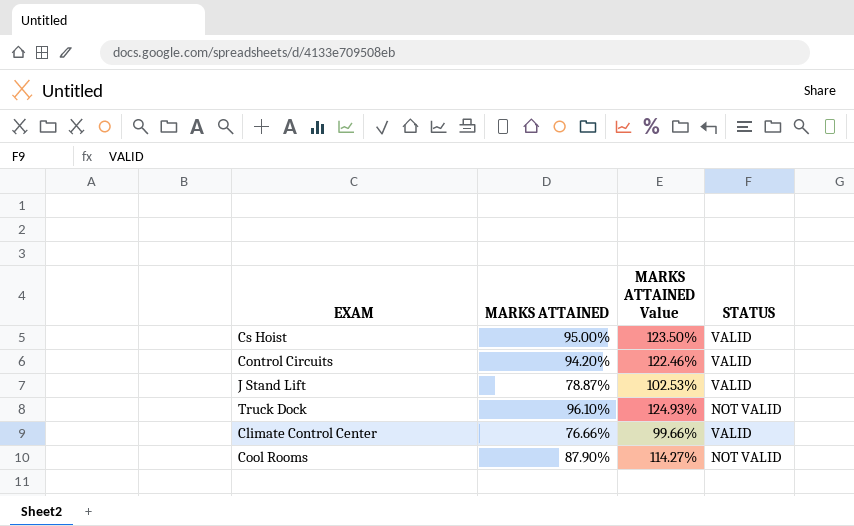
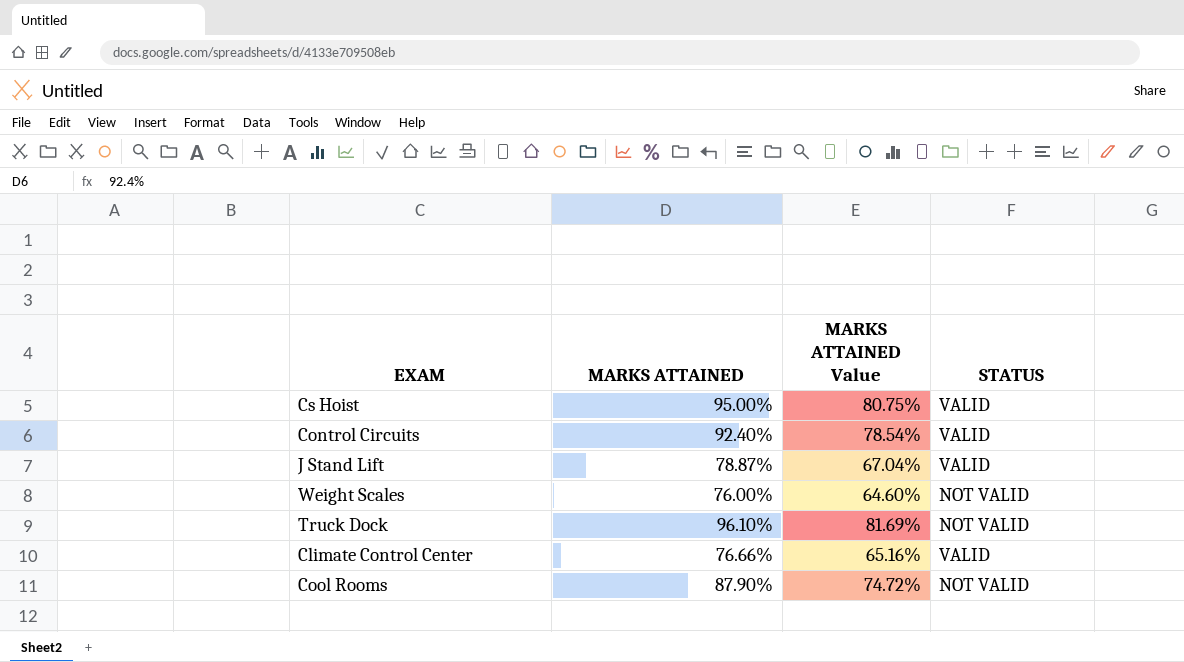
column MARKS ATTAINED Value | formula: [MARKS ATTAINED] * 1.3 -> [MARKS ATTAINED] * 0.85
Control Circuits | MARKS ATTAINED: 94.20% -> 92.40%
row Weight Scales: none -> 76.00% | 64.60% | NOT VALID

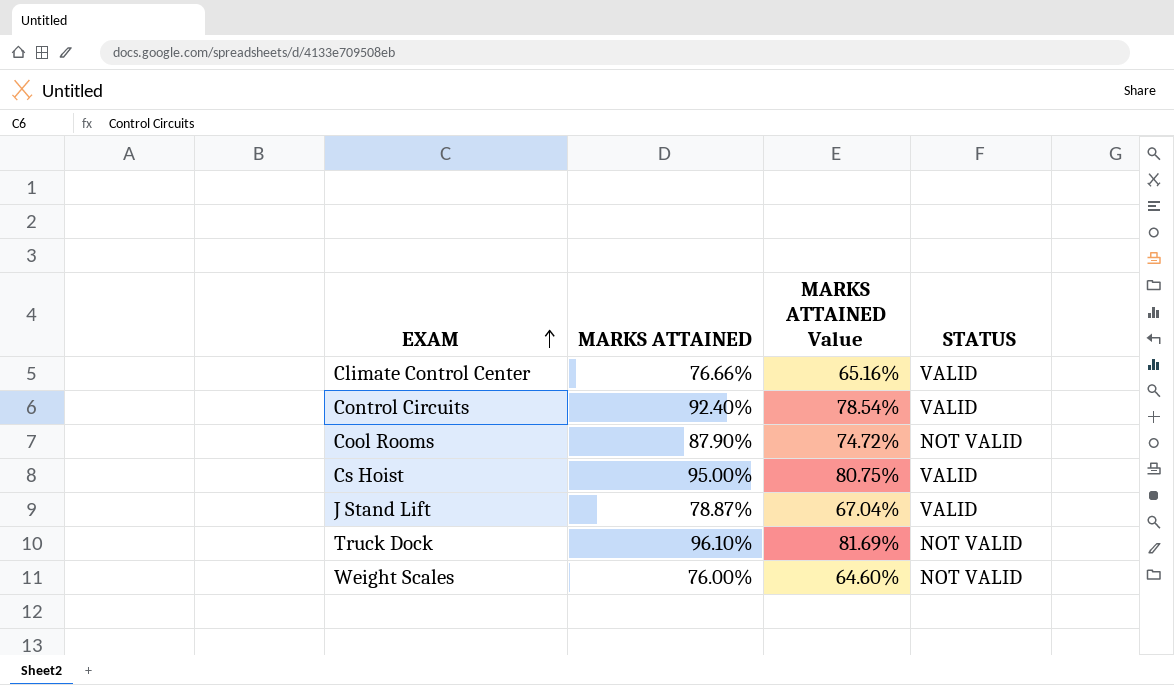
row order: none -> EXAM ascending

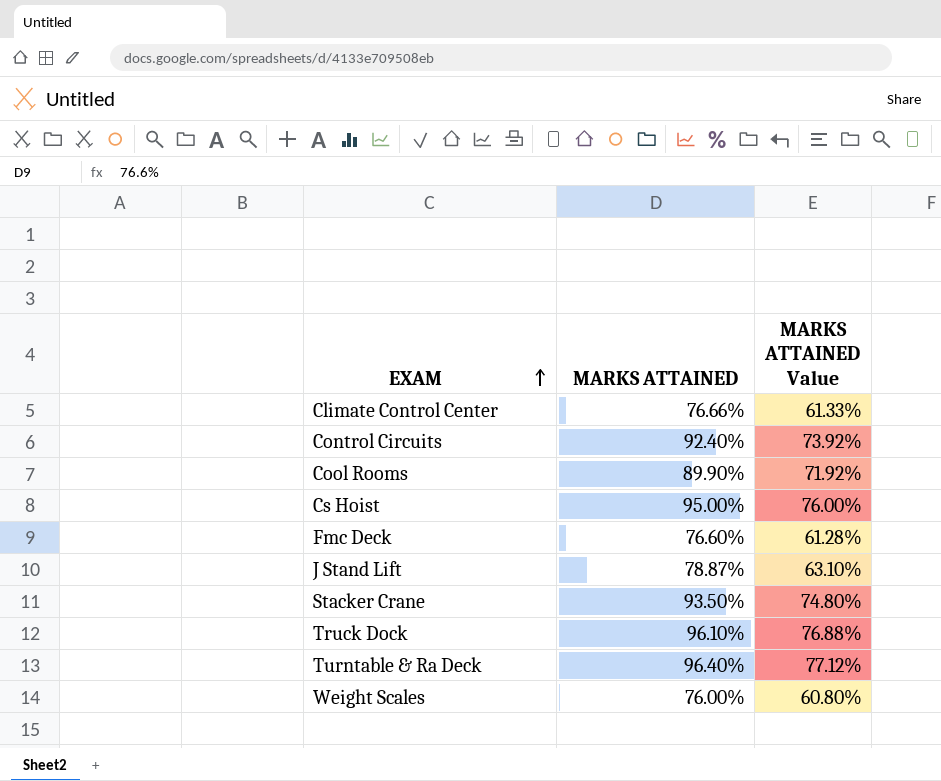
column STATUS | position: 4 -> none
column MARKS ATTAINED Value | formula: [MARKS ATTAINED] * 0.85 -> [MARKS ATTAINED] * 0.8
Cool Rooms | MARKS ATTAINED: 87.90% -> 89.90%
row Fmc Deck: none -> 76.60% | 61.28%
row Stacker Crane: none -> 93.50% | 74.80%
row Turntable & Ra Deck: none -> 96.40% | 77.12%

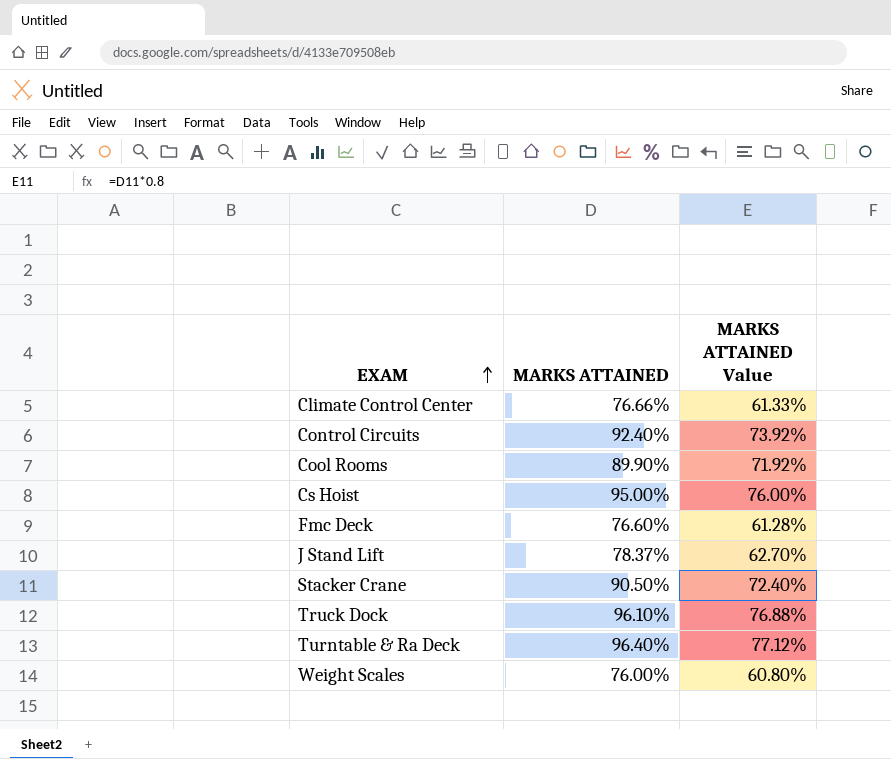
J Stand Lift | MARKS ATTAINED: 78.87% -> 78.37%
J Stand Lift | MARKS ATTAINED Value: 63.10% -> 62.70%
Stacker Crane | MARKS ATTAINED: 93.50% -> 90.50%
Stacker Crane | MARKS ATTAINED Value: 74.80% -> 72.40%

